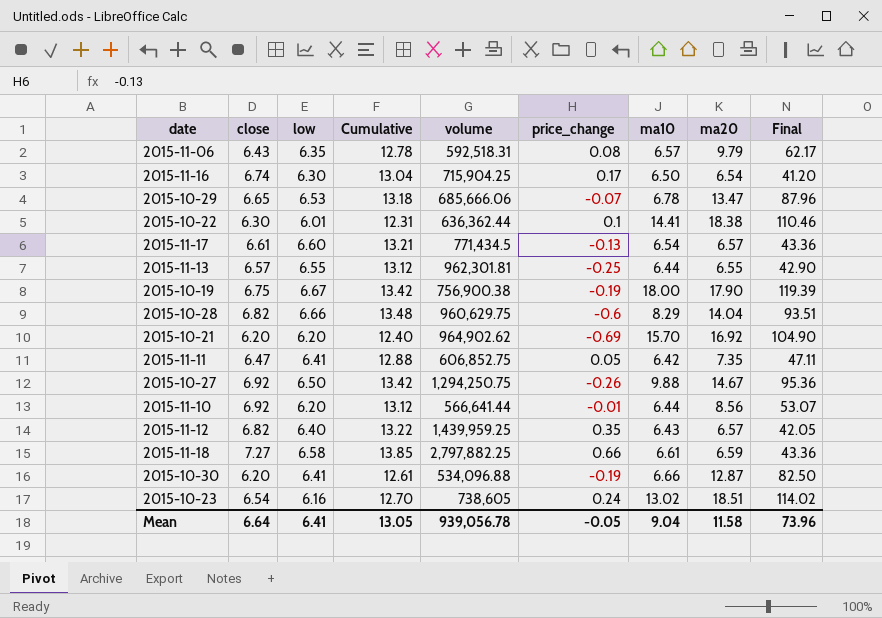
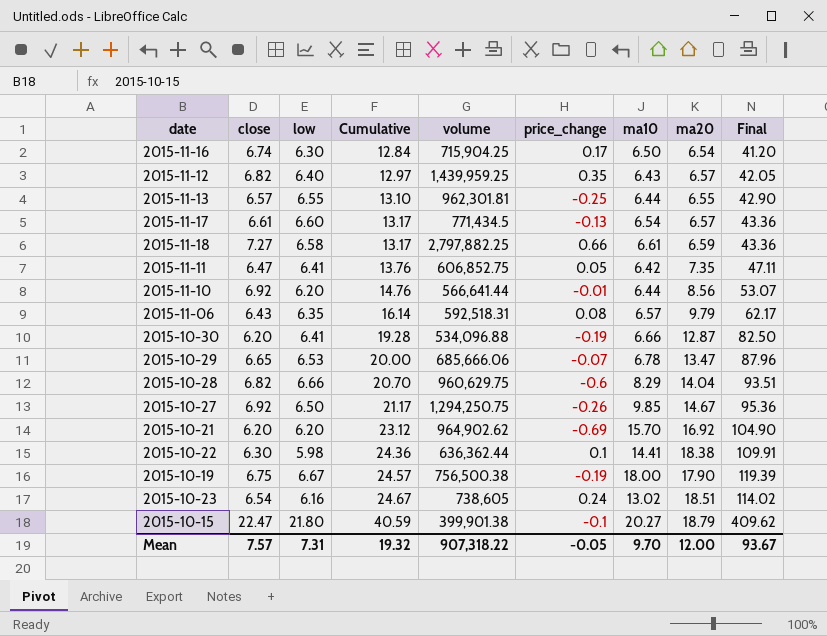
row order: none -> Cumulative ascending
column Cumulative | formula: [close] + [low] -> [low] + [ma20]
2015-10-27 | ma10: 9.88 -> 9.85
2015-10-22 | low: 6.01 -> 5.98
2015-10-22 | Final: 110.46 -> 109.91
2015-10-19 | volume: 756,900.38 -> 756,500.38
row 2015-10-15: none -> 22.47 | 21.80 | 40.59 | 399,901.38 | -0.1 | 20.27 | 18.79 | 409.62
Mean | close: 6.64 -> 7.57
Mean | low: 6.41 -> 7.31
Mean | Cumulative: 13.05 -> 19.32
Mean | volume: 939,056.78 -> 907,318.22
Mean | ma10: 9.04 -> 9.70
Mean | ma20: 11.58 -> 12.00
Mean | Final: 73.96 -> 93.67

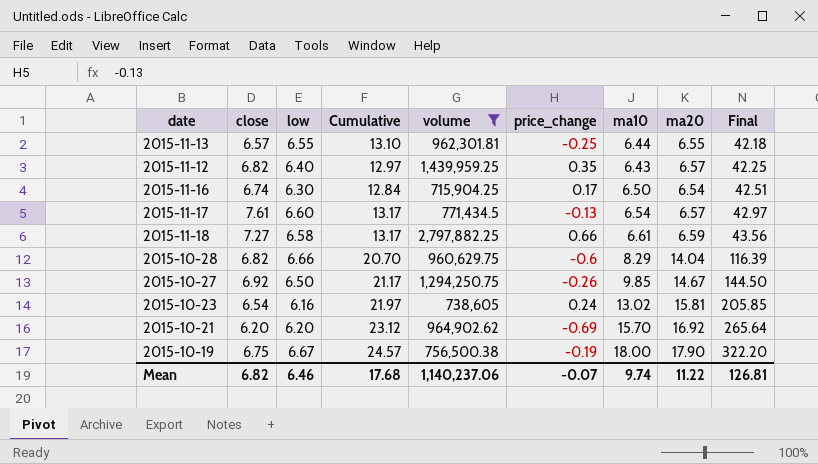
filter: none -> volume >= 715,904.25
row order: Cumulative ascending -> Final ascending
column Final | formula: [low] * [ma20] -> [ma10] * [ma20]
2015-11-17 | close: 6.61 -> 7.61
2015-10-23 | Cumulative: 24.67 -> 21.97
2015-10-23 | ma20: 18.51 -> 15.81
Mean | close: 7.57 -> 6.82
Mean | low: 7.31 -> 6.46
Mean | Cumulative: 19.32 -> 17.68
Mean | volume: 907,318.22 -> 1,140,237.06
Mean | price_change: -0.05 -> -0.07
Mean | ma10: 9.70 -> 9.74
Mean | ma20: 12.00 -> 11.22
Mean | Final: 93.67 -> 126.81

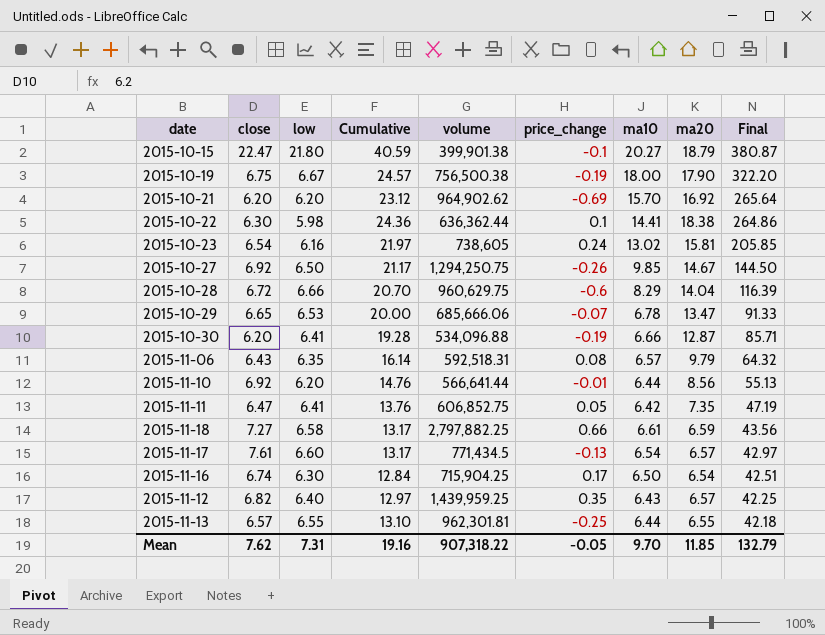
filter: volume >= 715,904.25 -> none
row order: Final ascending -> Final descending
2015-10-28 | close: 6.82 -> 6.72
Mean | close: 6.82 -> 7.62
Mean | low: 6.46 -> 7.31
Mean | Cumulative: 17.68 -> 19.16
Mean | volume: 1,140,237.06 -> 907,318.22
Mean | price_change: -0.07 -> -0.05
Mean | ma10: 9.74 -> 9.70
Mean | ma20: 11.22 -> 11.85
Mean | Final: 126.81 -> 132.79

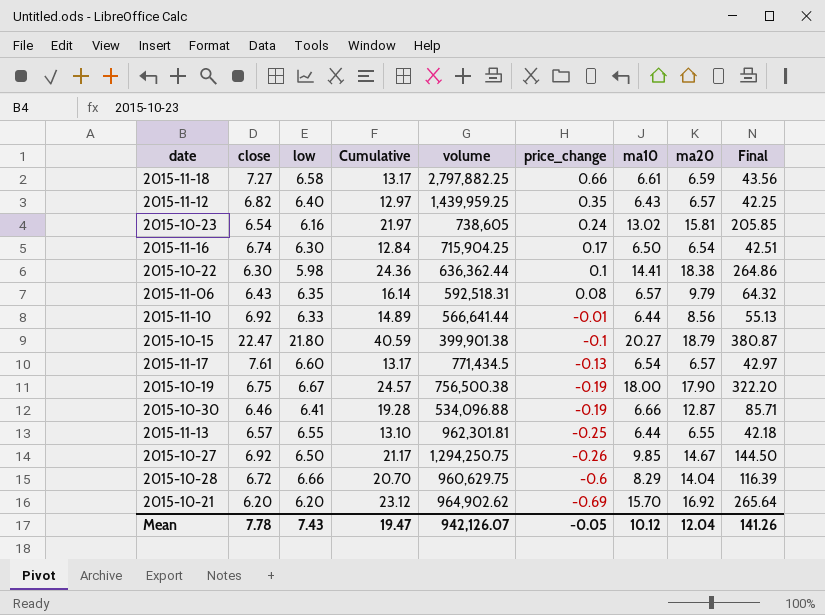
row order: Final descending -> price_change descending
row 2015-10-29: 6.65 | 6.53 | 20.00 | 685,666.06 | -0.07 | 6.78 | 13.47 | 91.33 -> none
row 2015-11-11: 6.47 | 6.41 | 13.76 | 606,852.75 | 0.05 | 6.42 | 7.35 | 47.19 -> none
2015-11-10 | low: 6.20 -> 6.33
2015-11-10 | Cumulative: 14.76 -> 14.89
2015-10-30 | close: 6.20 -> 6.46
Mean | close: 7.62 -> 7.78
Mean | low: 7.31 -> 7.43
Mean | Cumulative: 19.16 -> 19.47
Mean | volume: 907,318.22 -> 942,126.07
Mean | ma10: 9.70 -> 10.12
Mean | ma20: 11.85 -> 12.04
Mean | Final: 132.79 -> 141.26

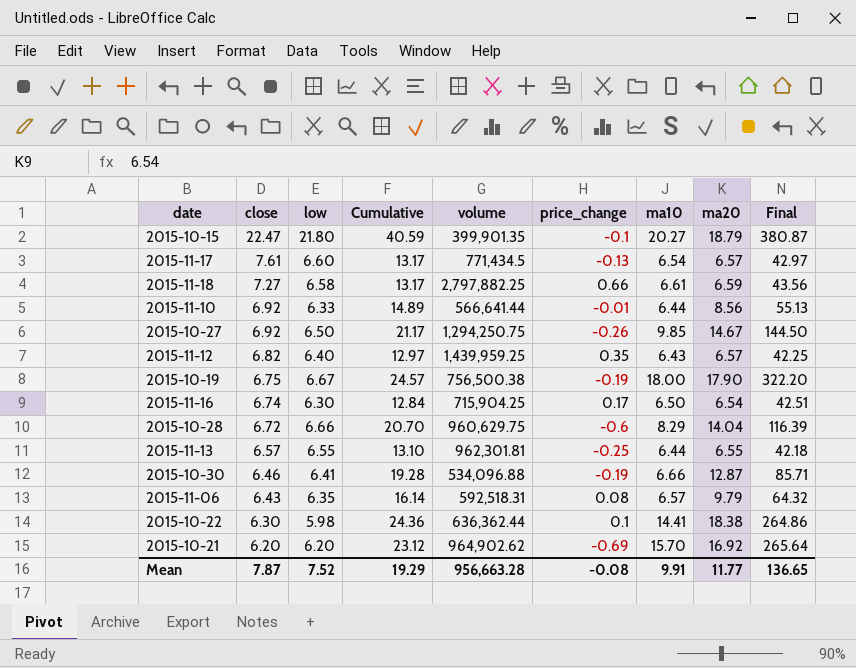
row order: price_change descending -> close descending
row 2015-10-23: 6.54 | 6.16 | 21.97 | 738,605 | 0.24 | 13.02 | 15.81 | 205.85 -> none
2015-10-15 | volume: 399,901.38 -> 399,901.35
Mean | close: 7.78 -> 7.87
Mean | low: 7.43 -> 7.52
Mean | Cumulative: 19.47 -> 19.29
Mean | volume: 942,126.07 -> 956,663.28
Mean | price_change: -0.05 -> -0.08
Mean | ma10: 10.12 -> 9.91
Mean | ma20: 12.04 -> 11.77
Mean | Final: 141.26 -> 136.65

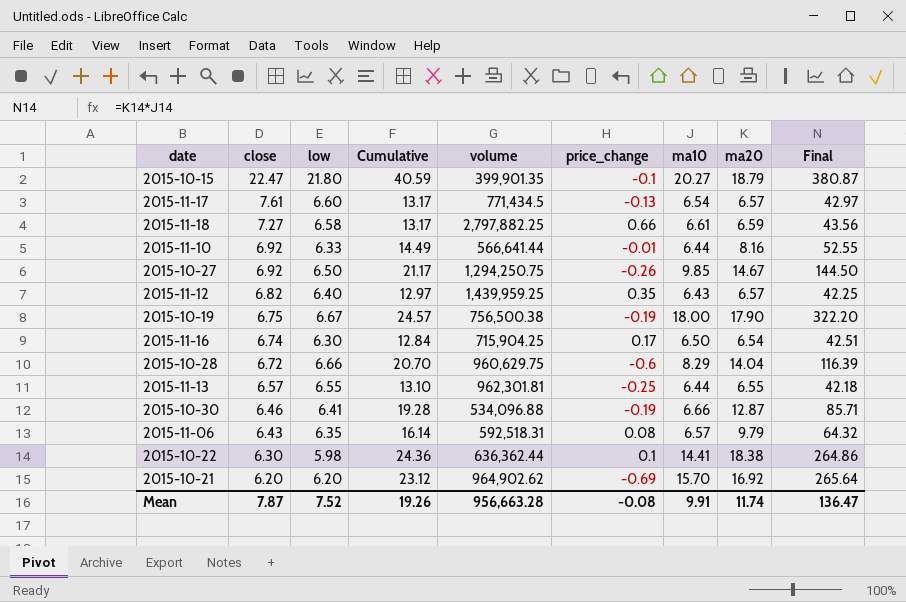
2015-11-10 | Cumulative: 14.89 -> 14.49
2015-11-10 | ma20: 8.56 -> 8.16
2015-11-10 | Final: 55.13 -> 52.55
Mean | Cumulative: 19.29 -> 19.26
Mean | ma20: 11.77 -> 11.74
Mean | Final: 136.65 -> 136.47

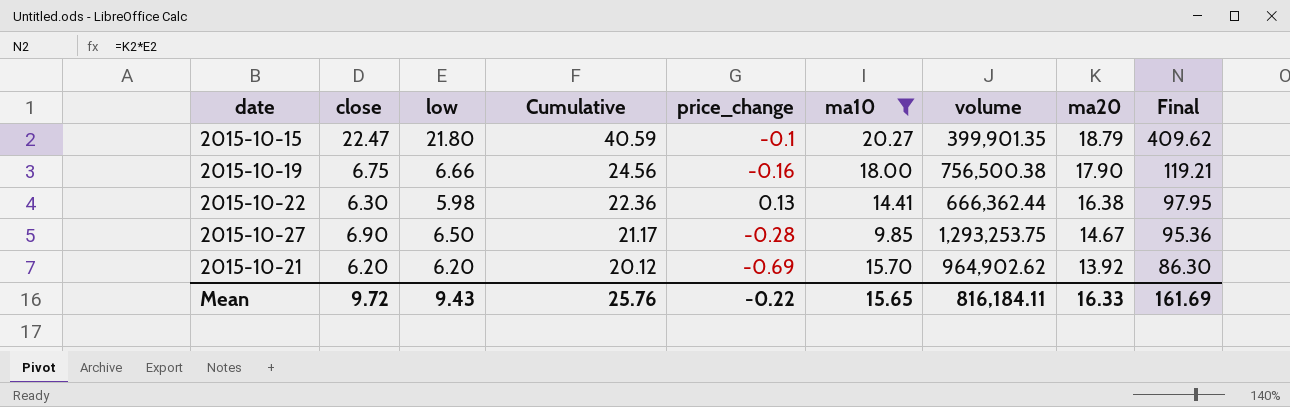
filter: none -> ma10 >= 9.85
row order: close descending -> Cumulative descending
column volume | position: 5 -> 7
column Final | formula: [ma10] * [ma20] -> [low] * [ma20]
2015-10-19 | low: 6.67 -> 6.66
2015-10-19 | Cumulative: 24.57 -> 24.56
2015-10-19 | price_change: -0.19 -> -0.16
2015-10-22 | Cumulative: 24.36 -> 22.36
2015-10-22 | price_change: 0.1 -> 0.13
2015-10-22 | volume: 636,362.44 -> 666,362.44
2015-10-22 | ma20: 18.38 -> 16.38
2015-10-27 | close: 6.92 -> 6.90
2015-10-27 | price_change: -0.26 -> -0.28
2015-10-27 | volume: 1,294,250.75 -> 1,293,253.75
2015-10-21 | Cumulative: 23.12 -> 20.12
2015-10-21 | ma20: 16.92 -> 13.92
Mean | close: 7.87 -> 9.72
Mean | low: 7.52 -> 9.43
Mean | Cumulative: 19.26 -> 25.76
Mean | price_change: -0.08 -> -0.22
Mean | ma10: 9.91 -> 15.65
Mean | volume: 956,663.28 -> 816,184.11
Mean | ma20: 11.74 -> 16.33
Mean | Final: 136.47 -> 161.69

